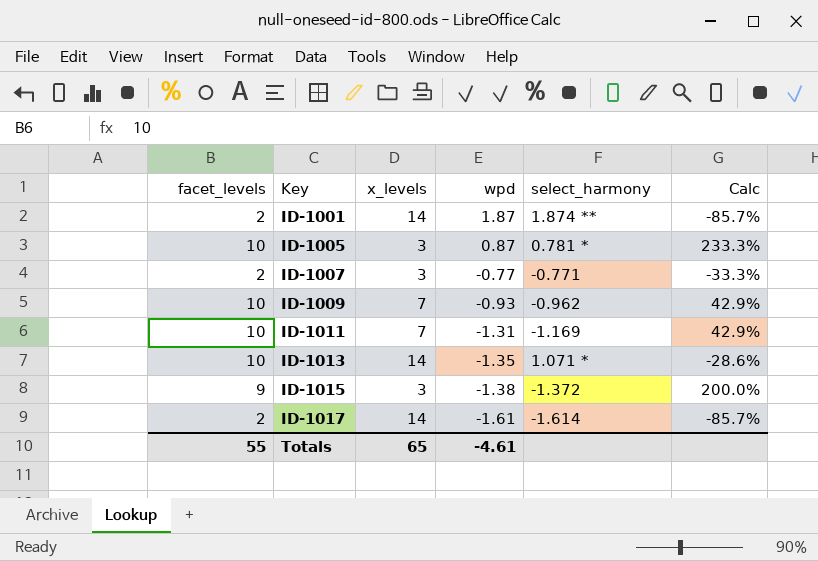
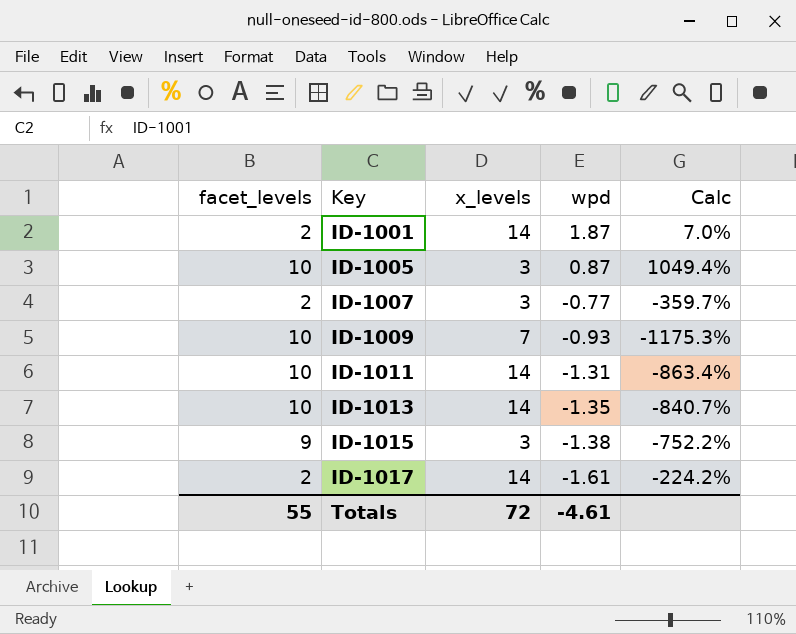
column select_harmony | position: 5 -> none
column Calc | formula: ([facet_levels] - [x_levels]) / [x_levels] -> ([facet_levels] - [wpd]) / [wpd]
ID-1011 | x_levels: 7 -> 14
Totals | x_levels: 65 -> 72

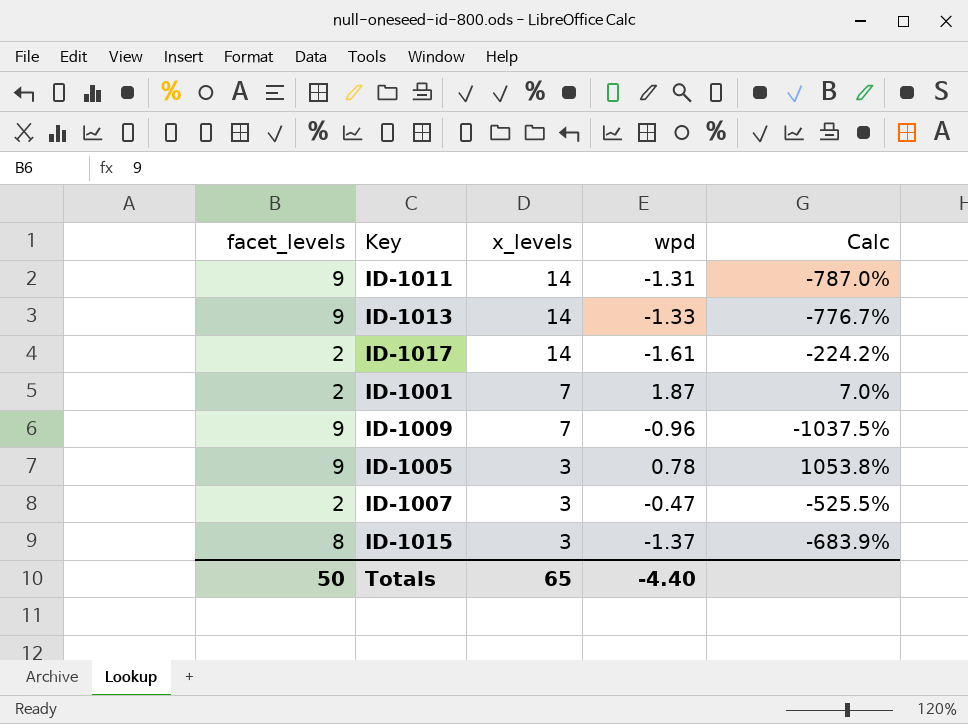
row order: Key ascending -> x_levels descending
ID-1011 | facet_levels: 10 -> 9
ID-1011 | Calc: -863.4% -> -787.0%
ID-1013 | facet_levels: 10 -> 9
ID-1013 | wpd: -1.35 -> -1.33
ID-1013 | Calc: -840.7% -> -776.7%
ID-1001 | x_levels: 14 -> 7
ID-1009 | facet_levels: 10 -> 9
ID-1009 | wpd: -0.93 -> -0.96
ID-1009 | Calc: -1175.3% -> -1037.5%
ID-1005 | facet_levels: 10 -> 9
ID-1005 | wpd: 0.87 -> 0.78
ID-1005 | Calc: 1049.4% -> 1053.8%
ID-1007 | wpd: -0.77 -> -0.47
ID-1007 | Calc: -359.7% -> -525.5%
ID-1015 | facet_levels: 9 -> 8
ID-1015 | wpd: -1.38 -> -1.37
ID-1015 | Calc: -752.2% -> -683.9%
Totals | facet_levels: 55 -> 50
Totals | x_levels: 72 -> 65
Totals | wpd: -4.61 -> -4.40

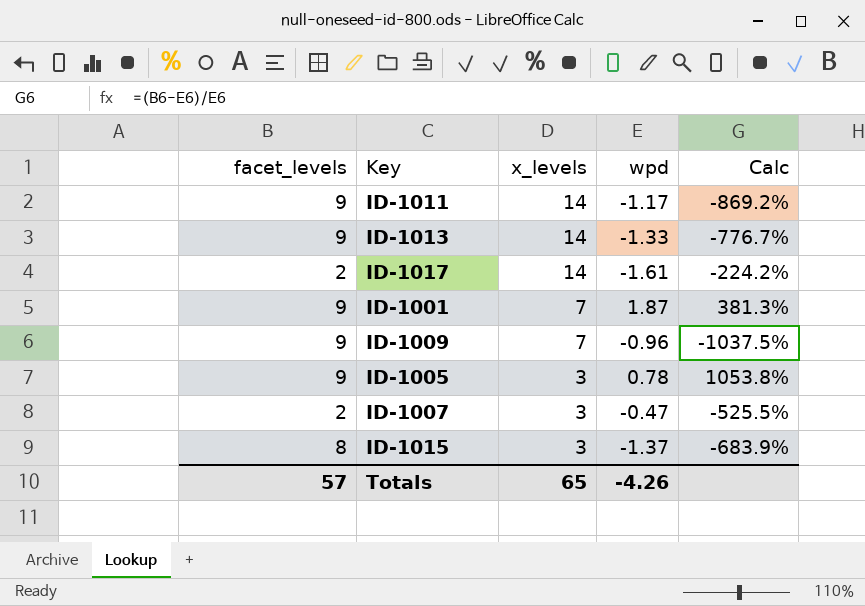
ID-1011 | wpd: -1.31 -> -1.17
ID-1011 | Calc: -787.0% -> -869.2%
ID-1001 | facet_levels: 2 -> 9
ID-1001 | Calc: 7.0% -> 381.3%
Totals | facet_levels: 50 -> 57
Totals | wpd: -4.40 -> -4.26

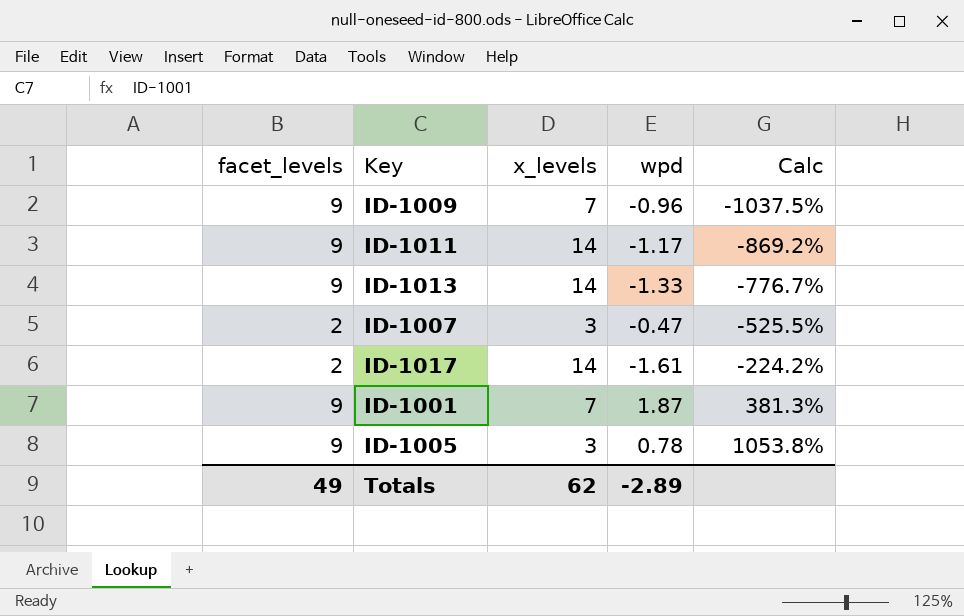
row order: x_levels descending -> Calc ascending
row ID-1015: 8 | 3 | -1.37 | -683.9% -> none
Totals | facet_levels: 57 -> 49
Totals | x_levels: 65 -> 62
Totals | wpd: -4.26 -> -2.89

